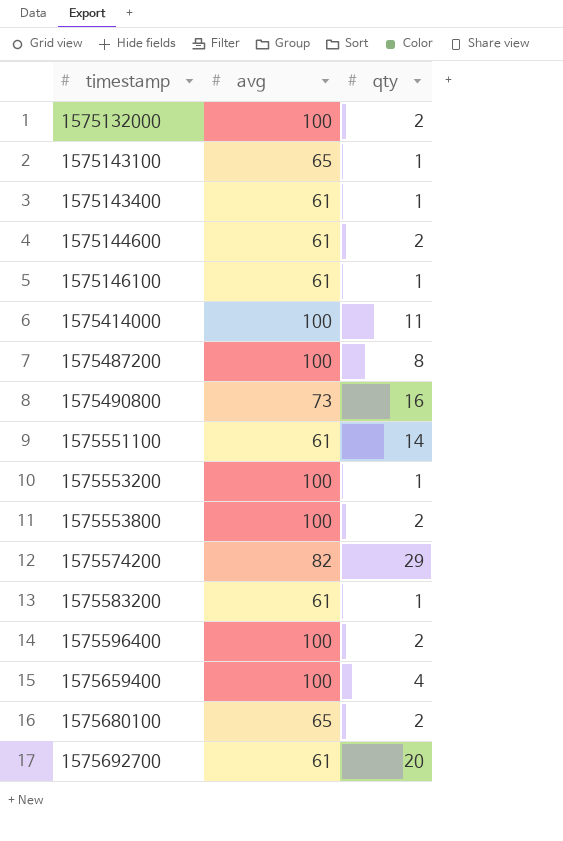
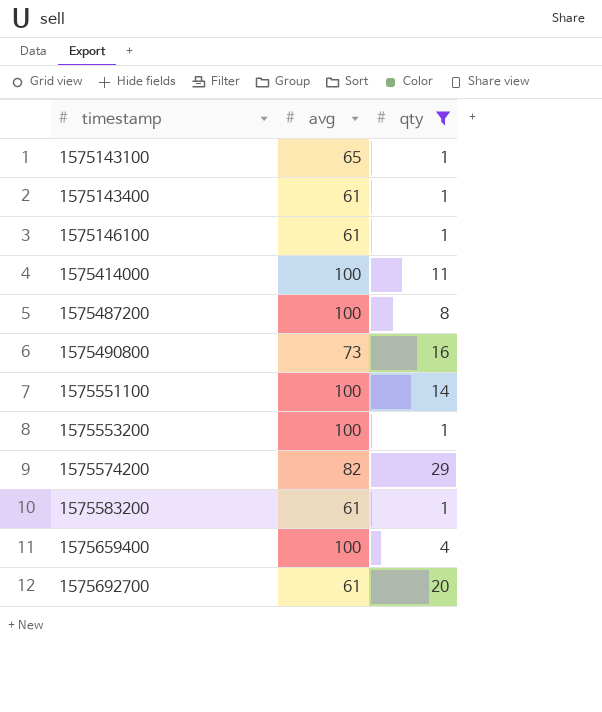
filter: none -> qty != 2
1575551100 | avg: 61 -> 100

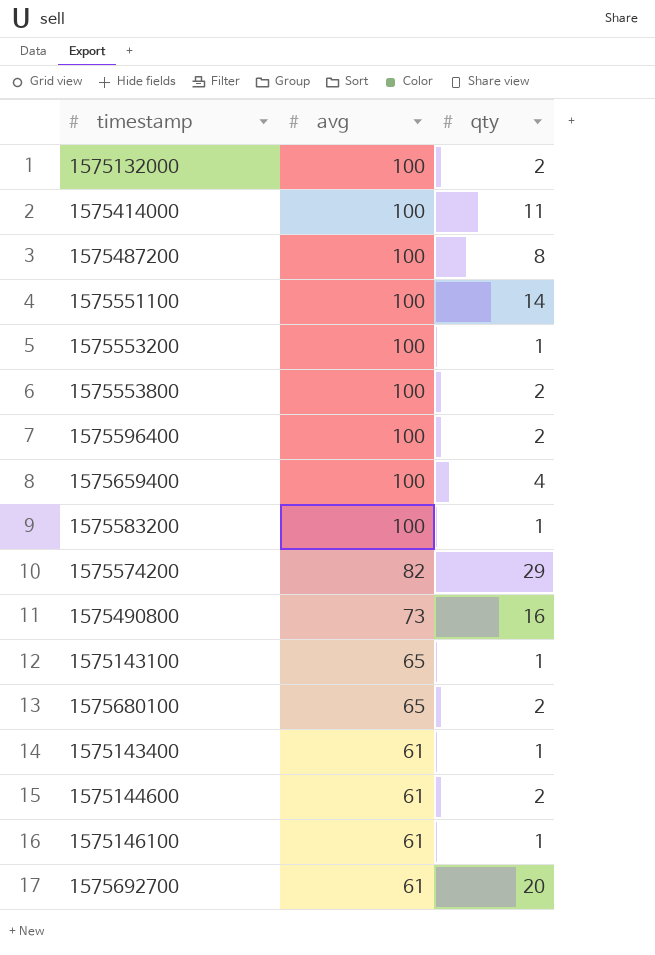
filter: qty != 2 -> none
row order: timestamp ascending -> avg descending
1575583200 | avg: 61 -> 100

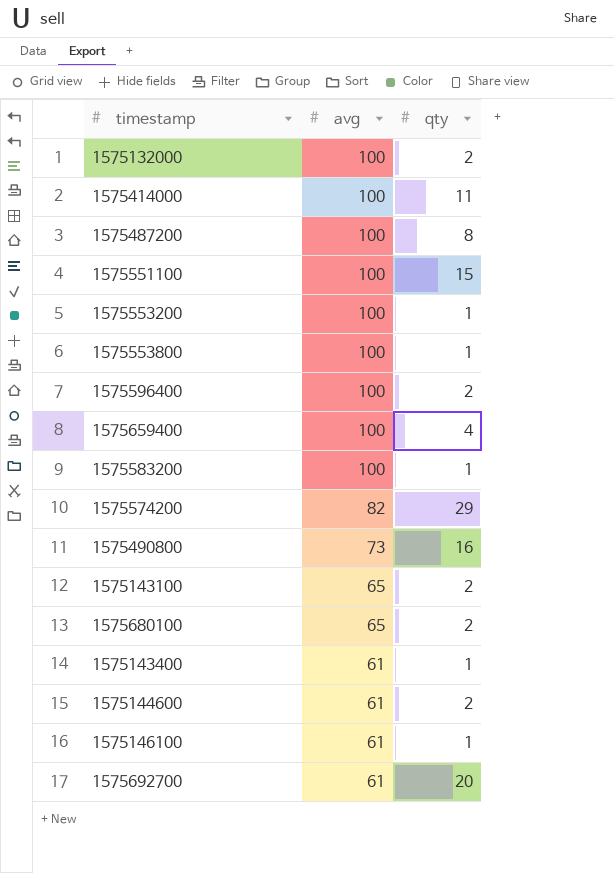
1575551100 | qty: 14 -> 15
1575553800 | qty: 2 -> 1
1575143100 | qty: 1 -> 2

